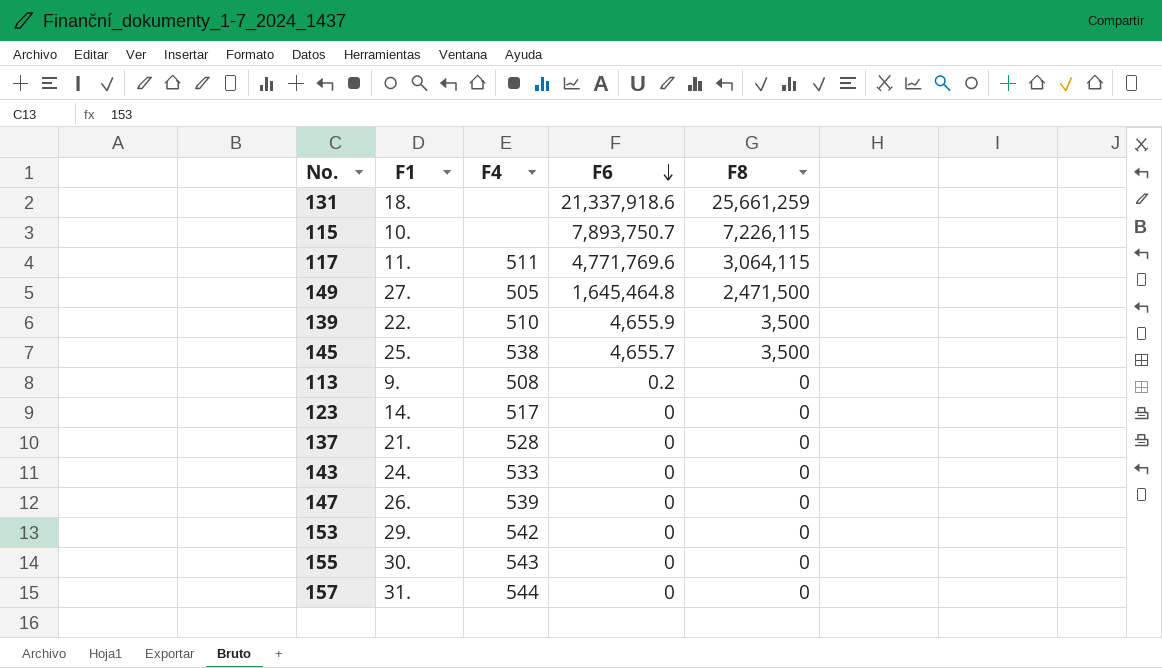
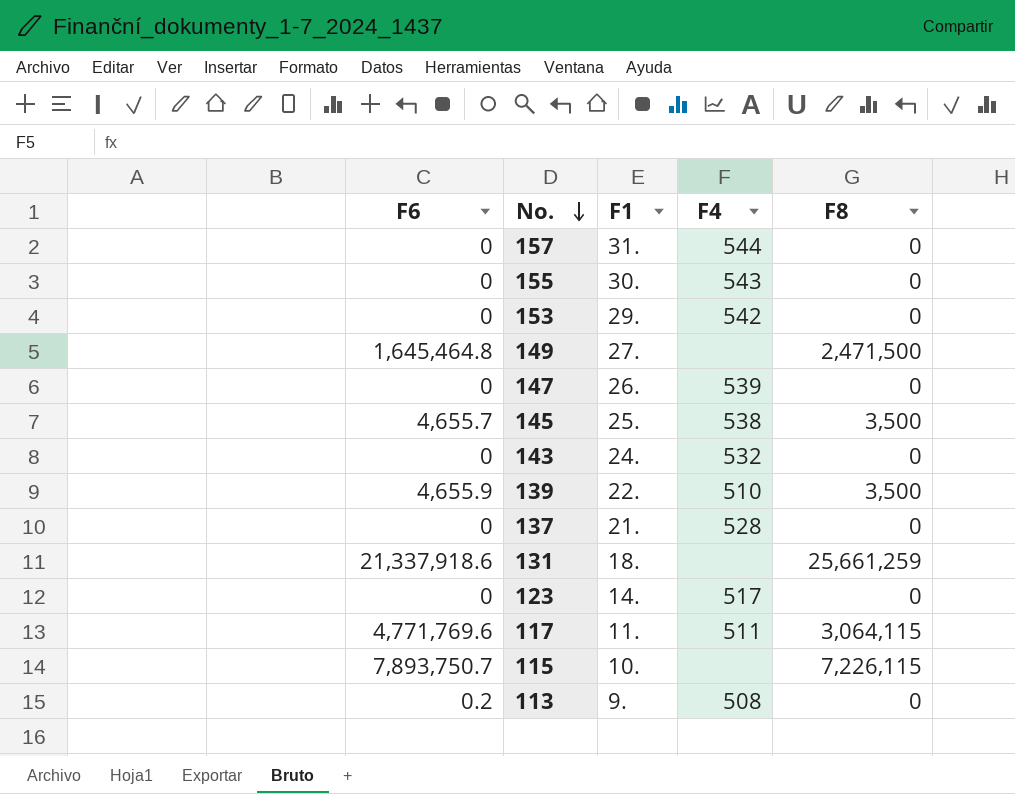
row order: F6 descending -> No. descending
column F6 | position: 4 -> 1
149 | F4: 505 -> none
143 | F4: 533 -> 532

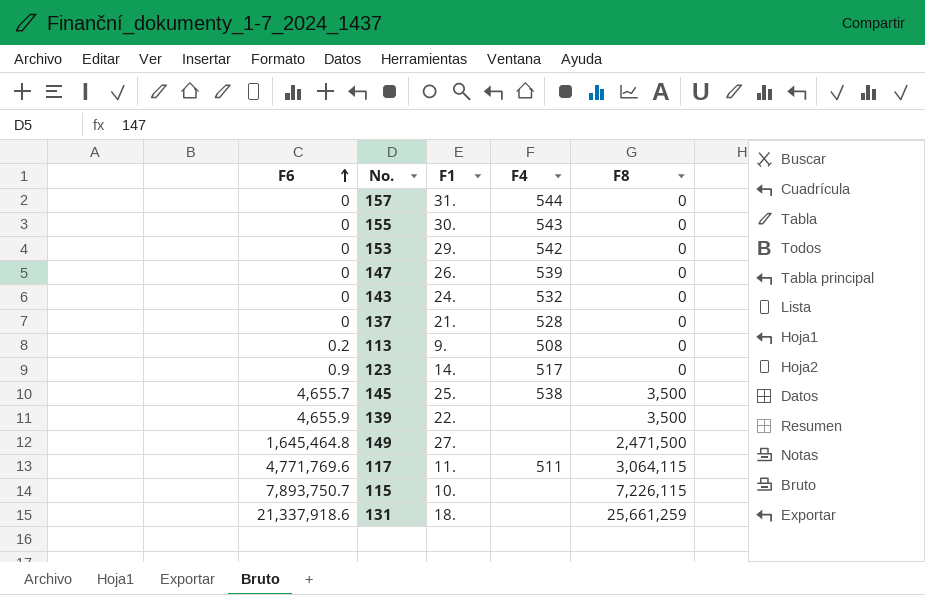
row order: No. descending -> F6 ascending
123 | F6: 0 -> 0.9
139 | F4: 510 -> none

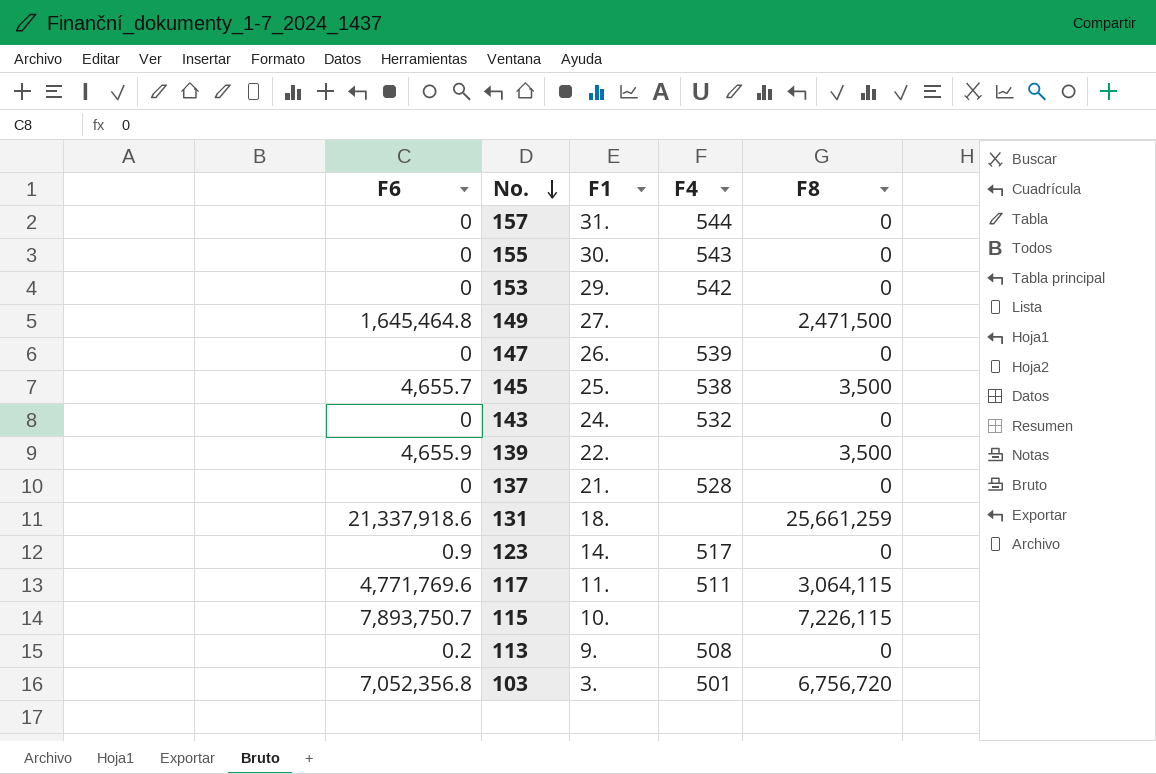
row order: F6 ascending -> No. descending
row 103: none -> 7,052,356.8 | 3. | 501 | 6,756,720

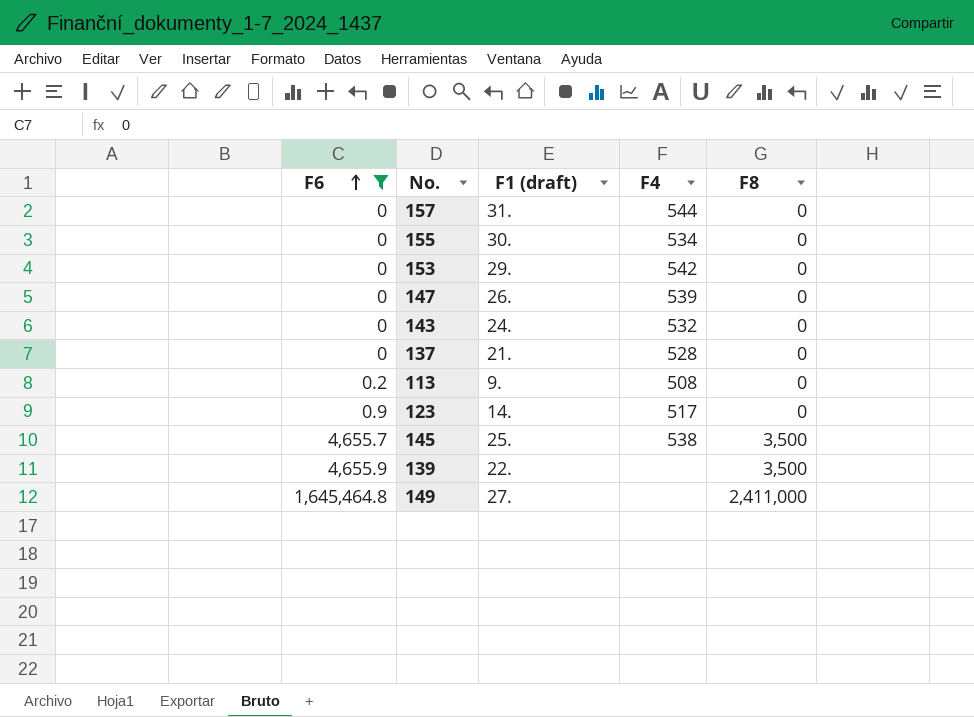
filter: none -> F6 <= 1,645,464.8
row order: No. descending -> F6 ascending
column name: F1 -> F1 (draft)
155 | F4: 543 -> 534
149 | F8: 2,471,500 -> 2,411,000

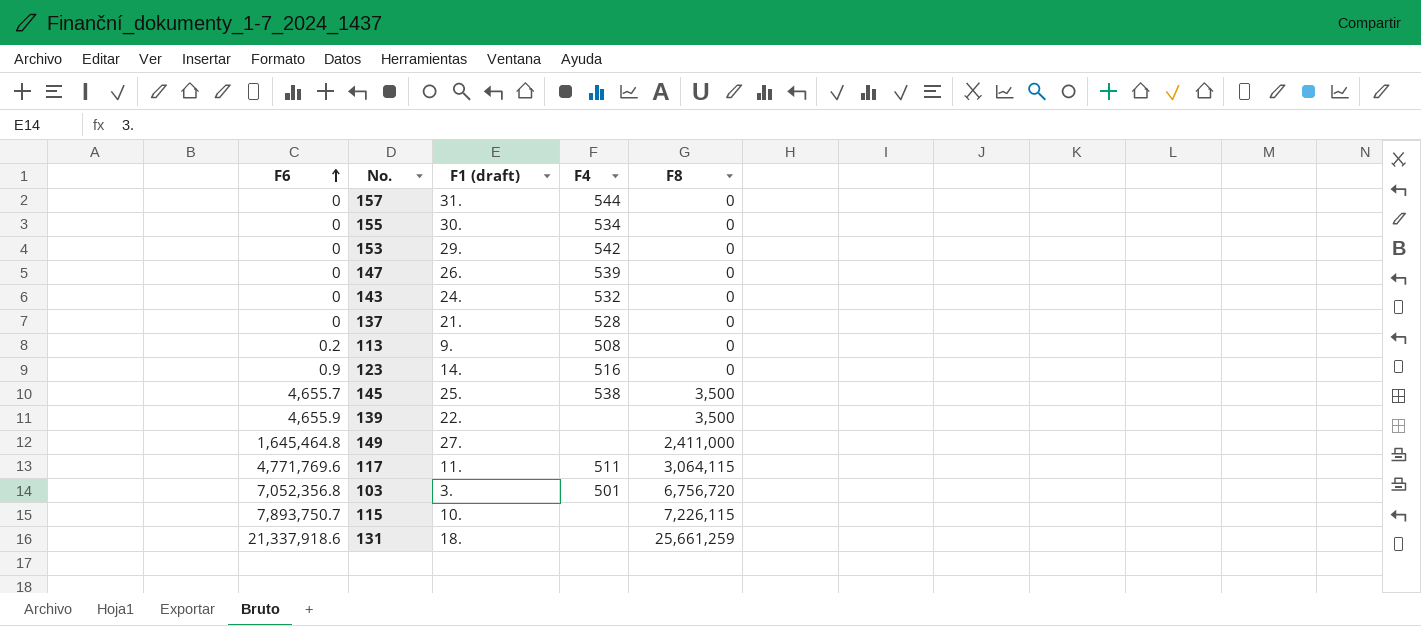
filter: F6 <= 1,645,464.8 -> none
123 | F4: 517 -> 516

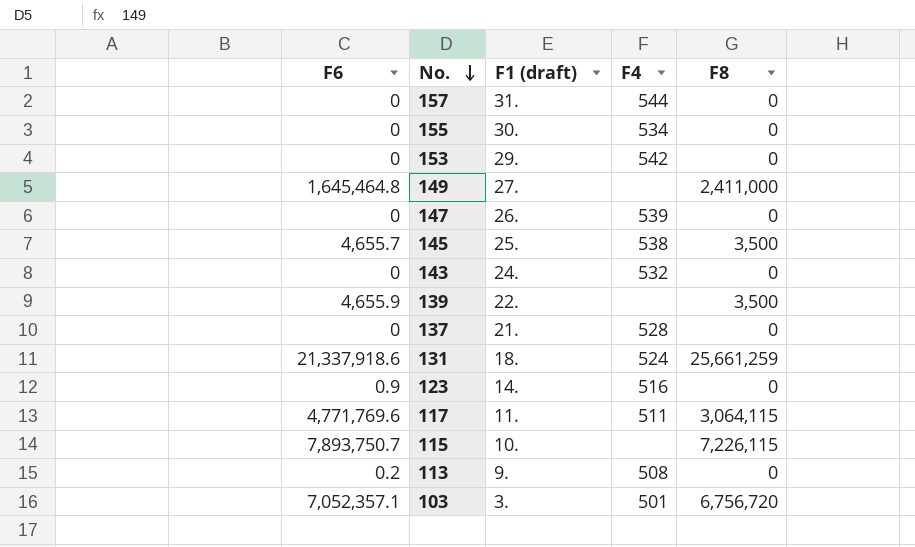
row order: F6 ascending -> No. descending
131 | F4: none -> 524
103 | F6: 7,052,356.8 -> 7,052,357.1

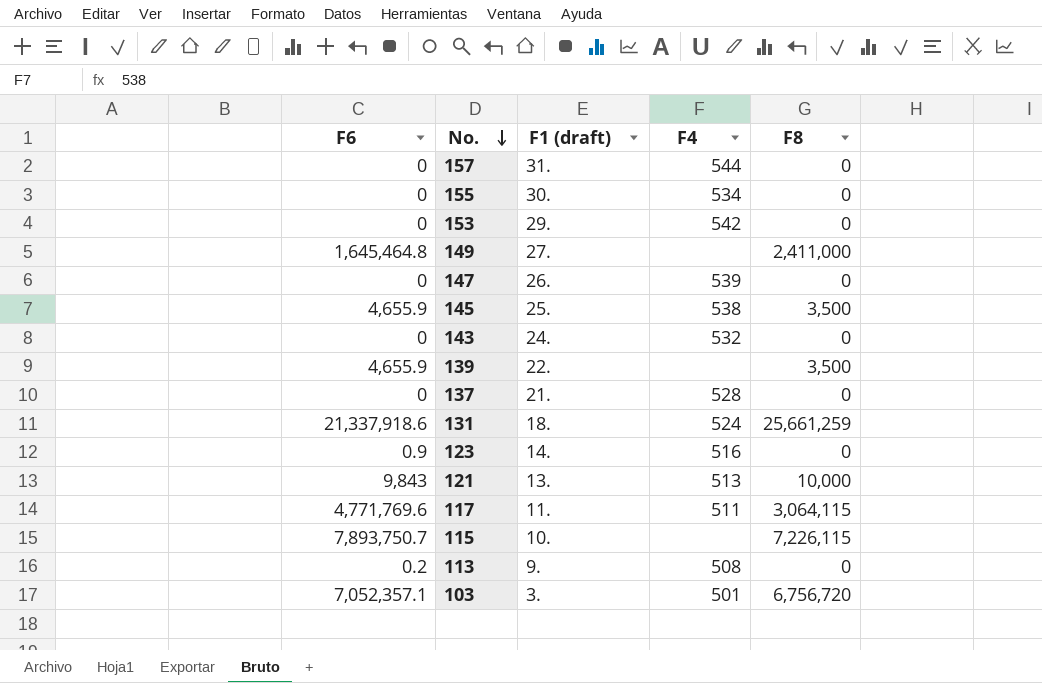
145 | F6: 4,655.7 -> 4,655.9
row 121: none -> 9,843 | 13. | 513 | 10,000

